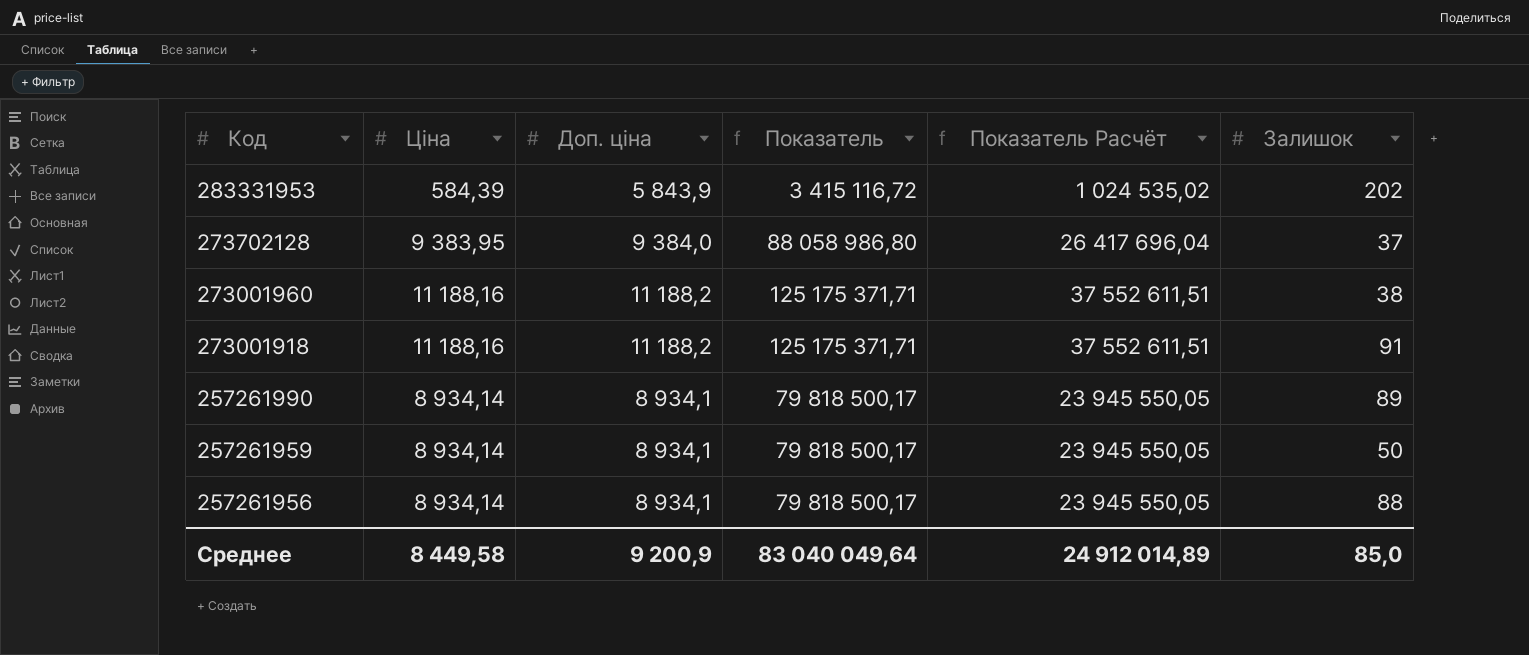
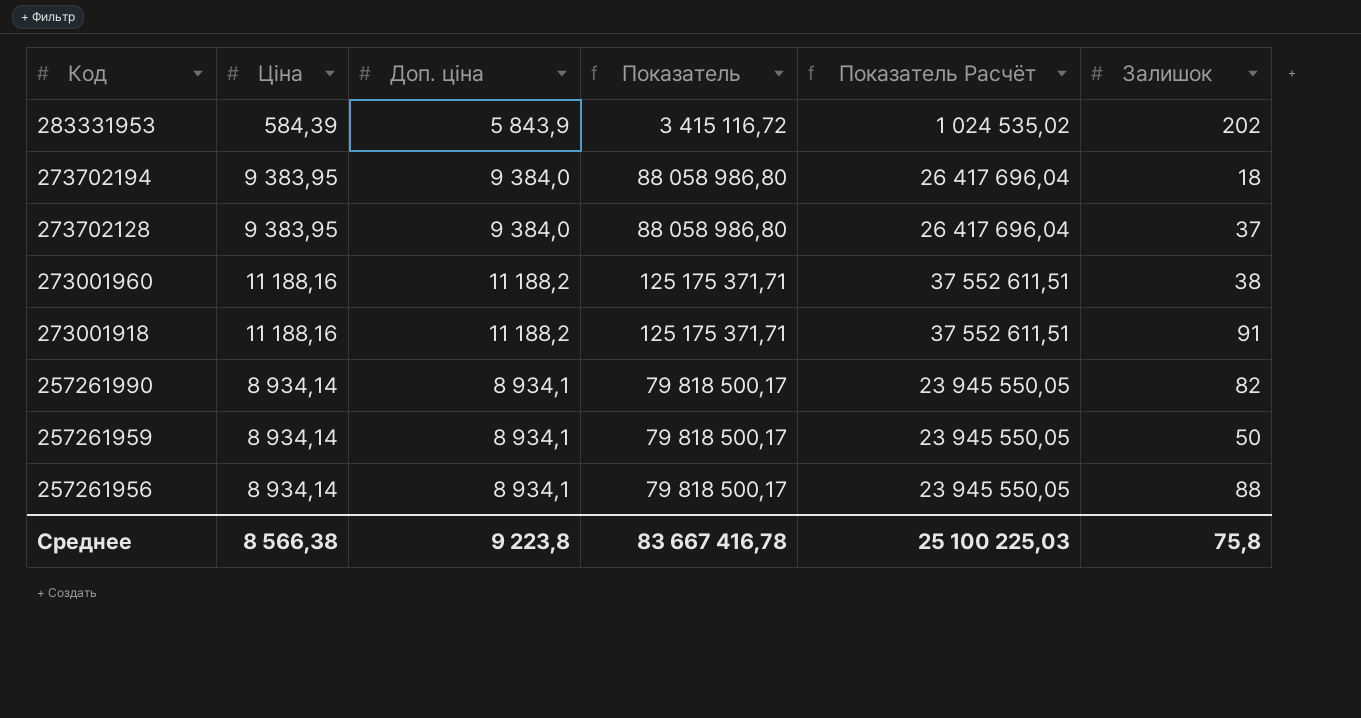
row 273702194: none -> 9 383,95 | 9 384,0 | 88 058 986,80 | 26 417 696,04 | 18
257261990 | Залишок: 89 -> 82
Среднее | Ціна: 8 449,58 -> 8 566,38
Среднее | Доп. ціна: 9 200,9 -> 9 223,8
Среднее | Показатель: 83 040 049,64 -> 83 667 416,78
Среднее | Показатель Расчёт: 24 912 014,89 -> 25 100 225,03
Среднее | Залишок: 85,0 -> 75,8

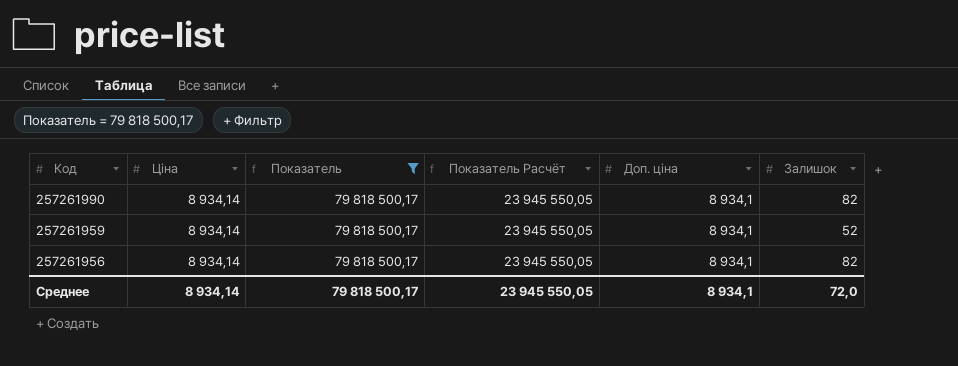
filter: none -> Показатель = 79 818 500,17
column Доп. ціна | position: 3 -> 5
257261959 | Залишок: 50 -> 52
257261956 | Залишок: 88 -> 82
Среднее | Ціна: 8 566,38 -> 8 934,14
Среднее | Показатель: 83 667 416,78 -> 79 818 500,17
Среднее | Показатель Расчёт: 25 100 225,03 -> 23 945 550,05
Среднее | Доп. ціна: 9 223,8 -> 8 934,1
Среднее | Залишок: 75,8 -> 72,0

